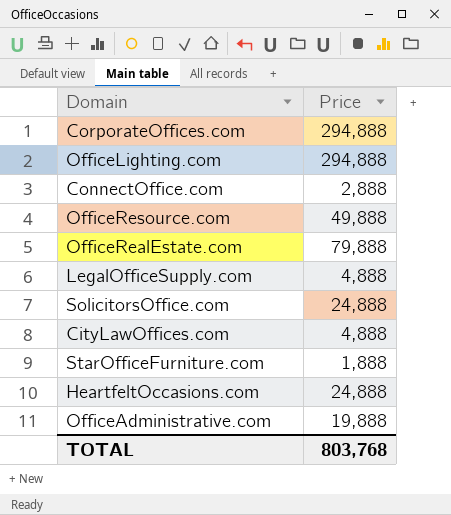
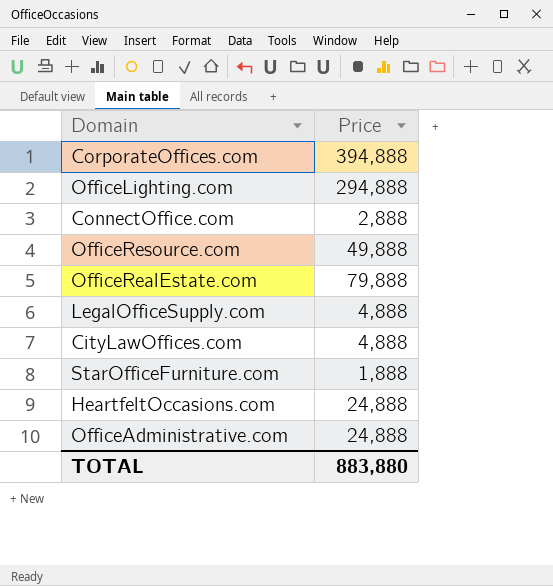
row SolicitorsOffice.com: 24,888 -> none
CorporateOffices.com | Price: 294,888 -> 394,888
OfficeAdministrative.com | Price: 19,888 -> 24,888
TOTAL | Price: 803,768 -> 883,880

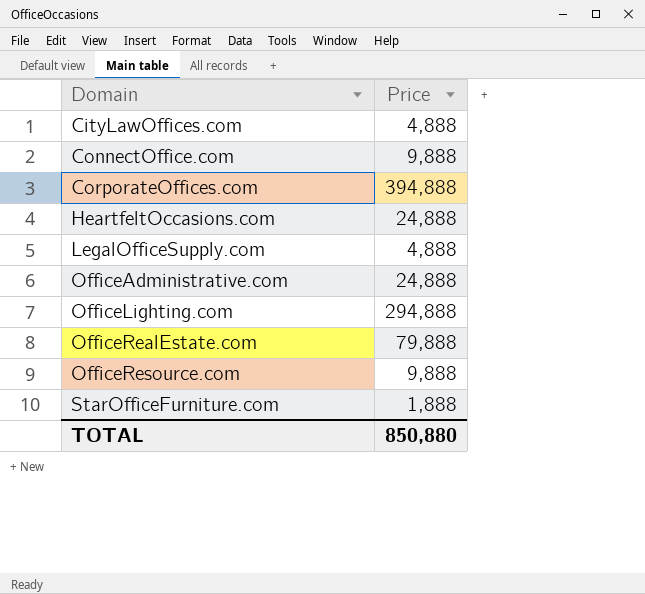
row order: none -> Domain ascending
ConnectOffice.com | Price: 2,888 -> 9,888
OfficeResource.com | Price: 49,888 -> 9,888
TOTAL | Price: 883,880 -> 850,880

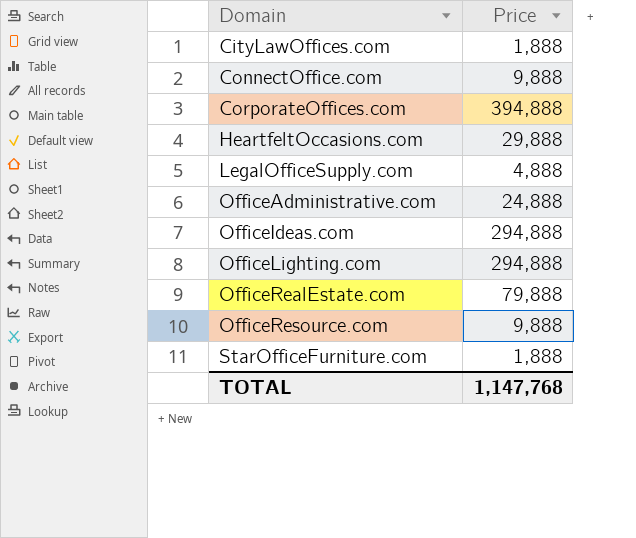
CityLawOffices.com | Price: 4,888 -> 1,888
HeartfeltOccasions.com | Price: 24,888 -> 29,888
row OfficeIdeas.com: none -> 294,888
TOTAL | Price: 850,880 -> 1,147,768

